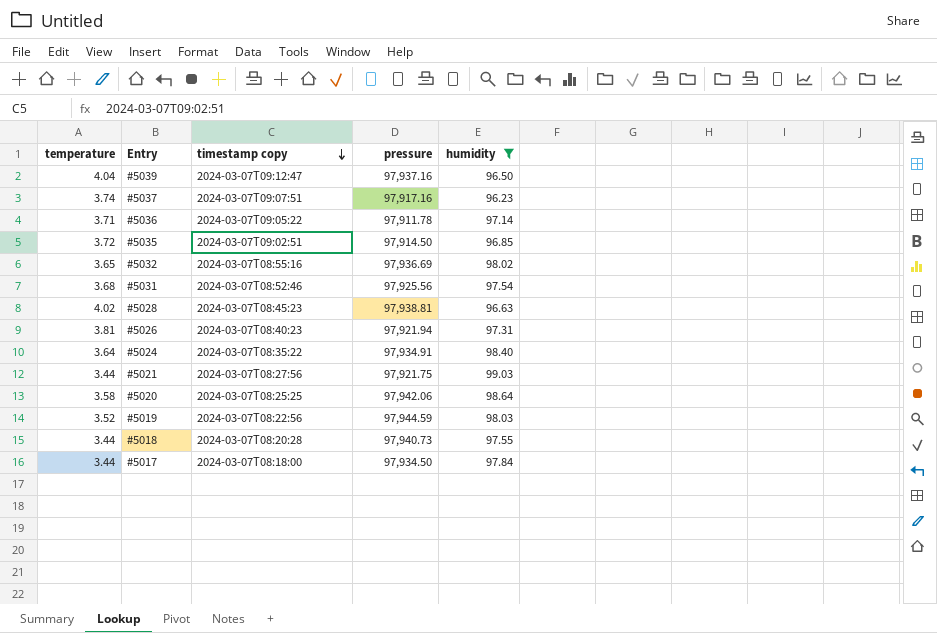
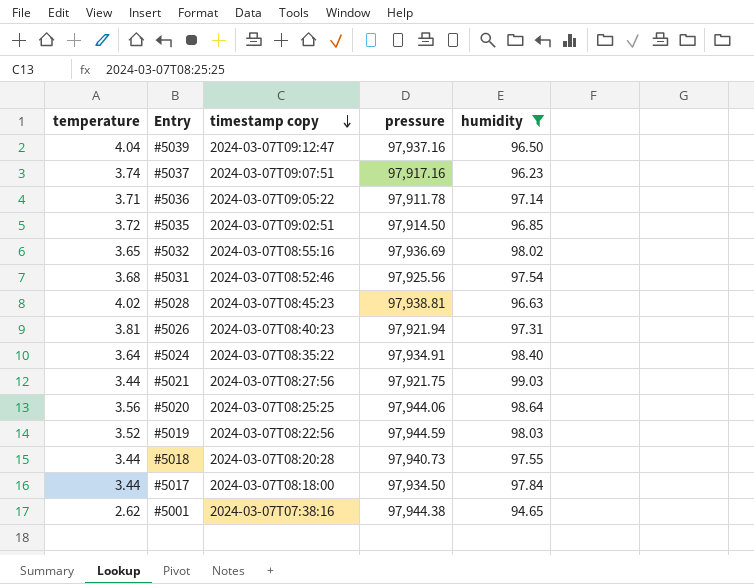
#5020 | temperature: 3.58 -> 3.56
#5020 | pressure: 97,942.06 -> 97,944.06
row #5001: none -> 2.62 | 2024-03-07T07:38:16 | 97,944.38 | 94.65

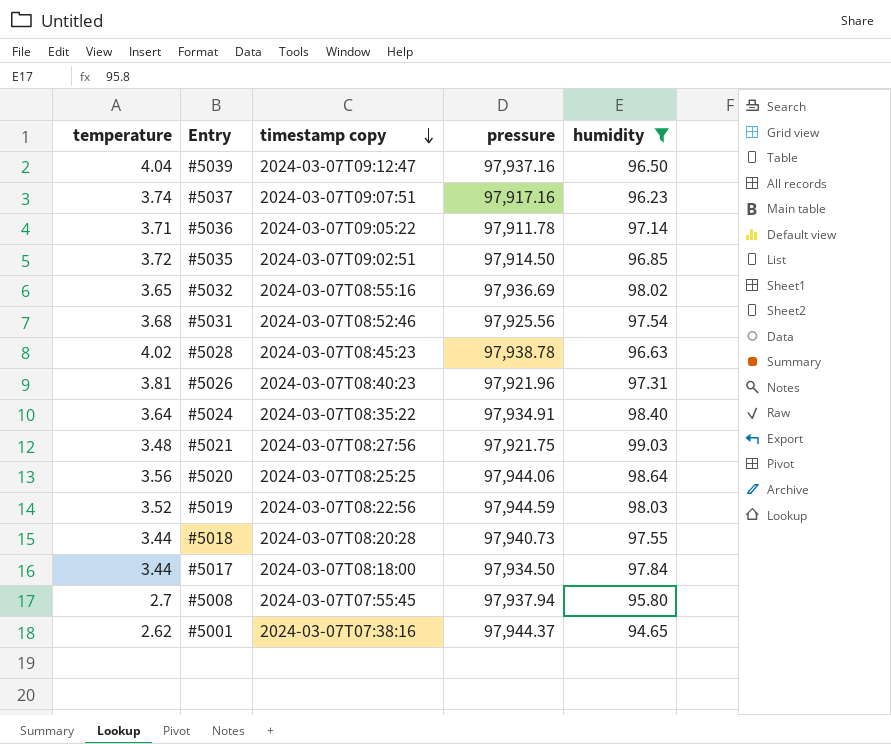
#5028 | pressure: 97,938.81 -> 97,938.78
#5026 | pressure: 97,921.94 -> 97,921.96
#5021 | temperature: 3.44 -> 3.48
row #5008: none -> 2.7 | 2024-03-07T07:55:45 | 97,937.94 | 95.80
#5001 | pressure: 97,944.38 -> 97,944.37

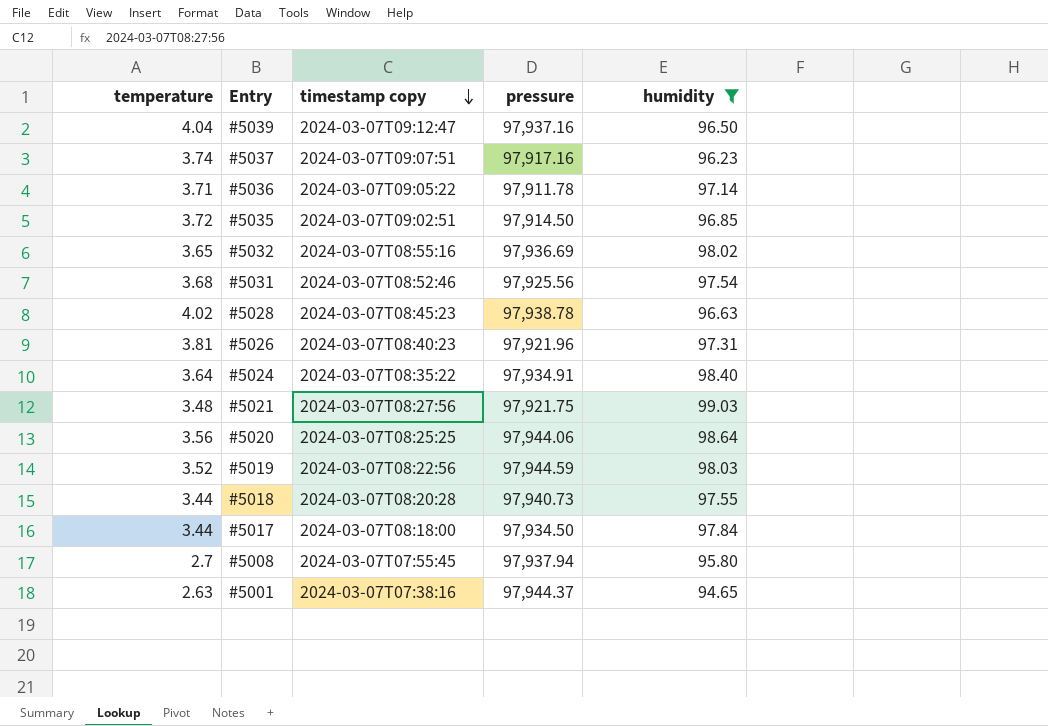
#5001 | temperature: 2.62 -> 2.63

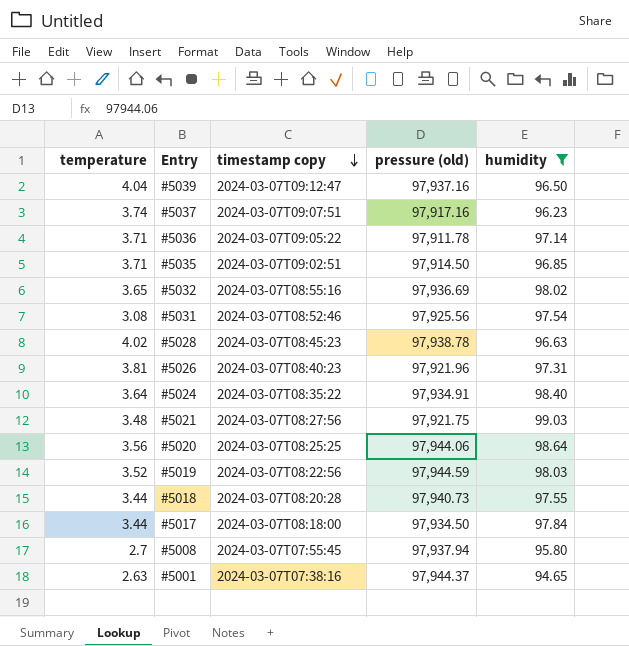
column name: pressure -> pressure (old)
#5035 | temperature: 3.72 -> 3.71
#5031 | temperature: 3.68 -> 3.08

